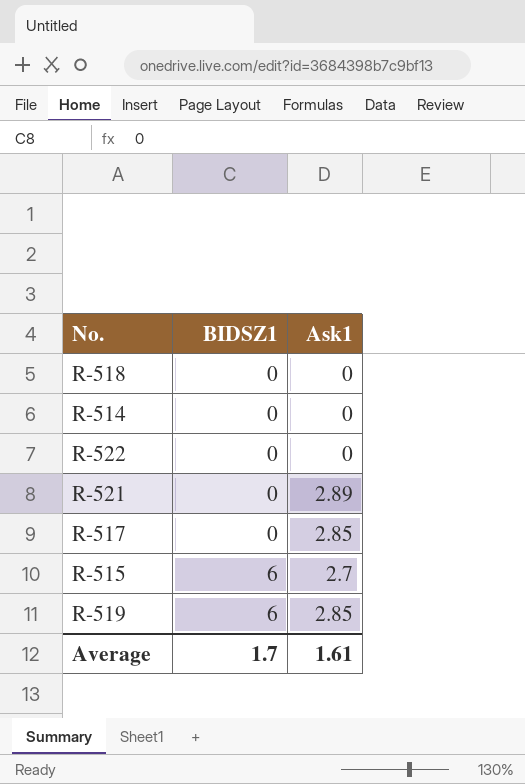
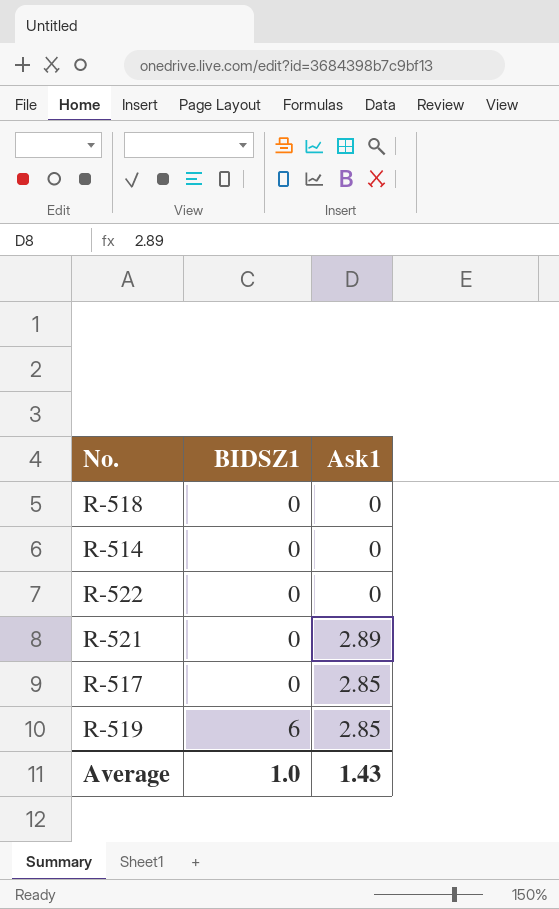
row R-515: 6 | 2.7 -> none
Average | BIDSZ1: 1.7 -> 1.0
Average | Ask1: 1.61 -> 1.43

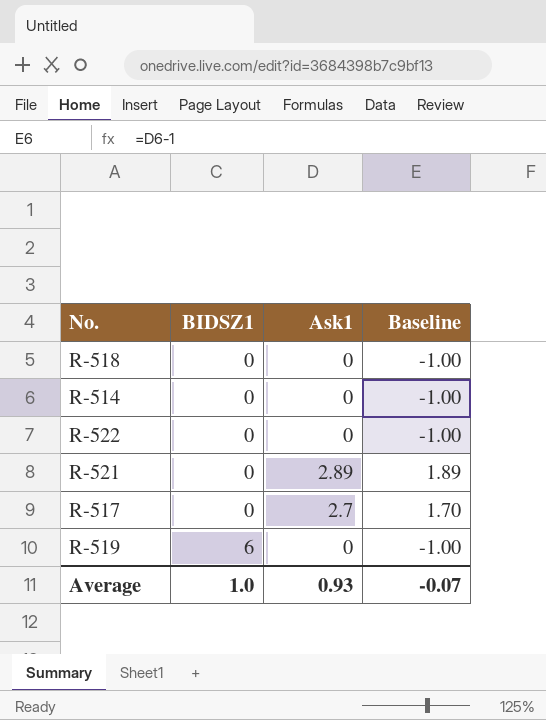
column Baseline | formula: none -> [Ask1] - 1
R-517 | Ask1: 2.85 -> 2.7
R-519 | Ask1: 2.85 -> 0
Average | Ask1: 1.43 -> 0.93

